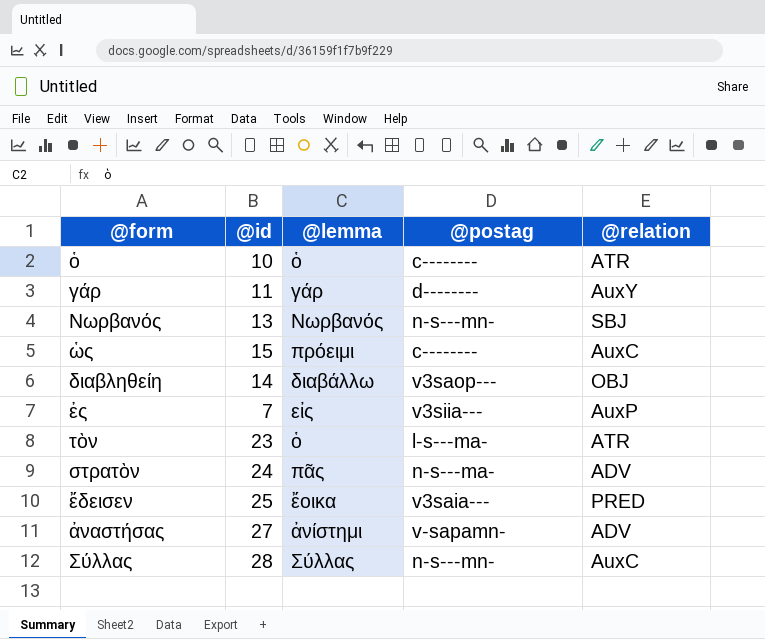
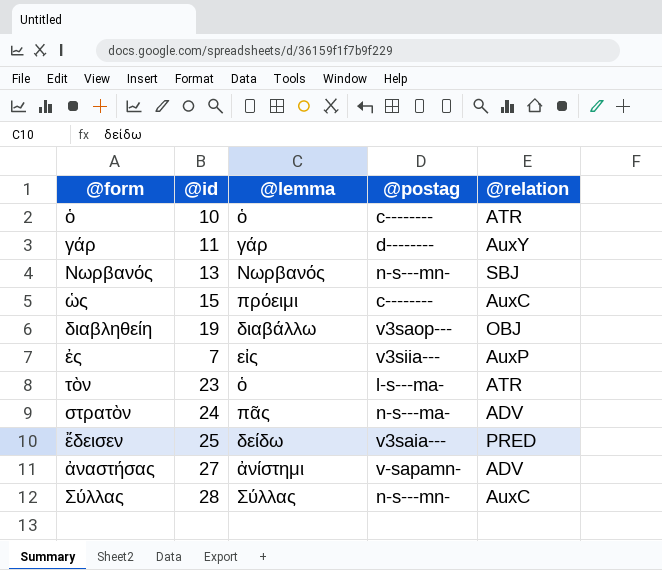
διαβληθείη | @id: 14 -> 19
ἔδεισεν | @lemma: ἔοικα -> δείδω

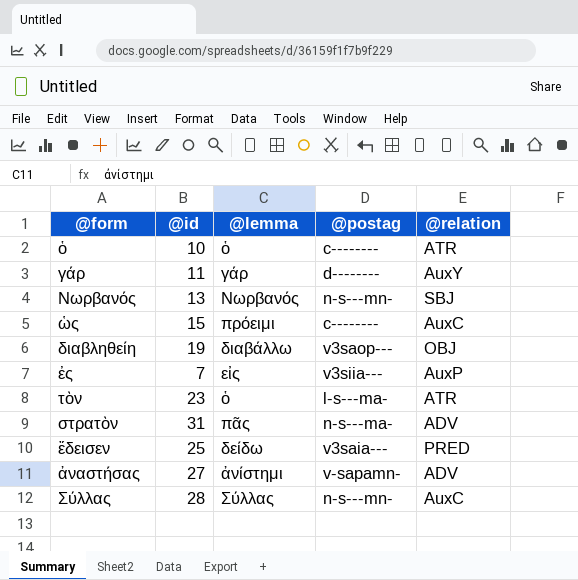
στρατὸν | @id: 24 -> 31

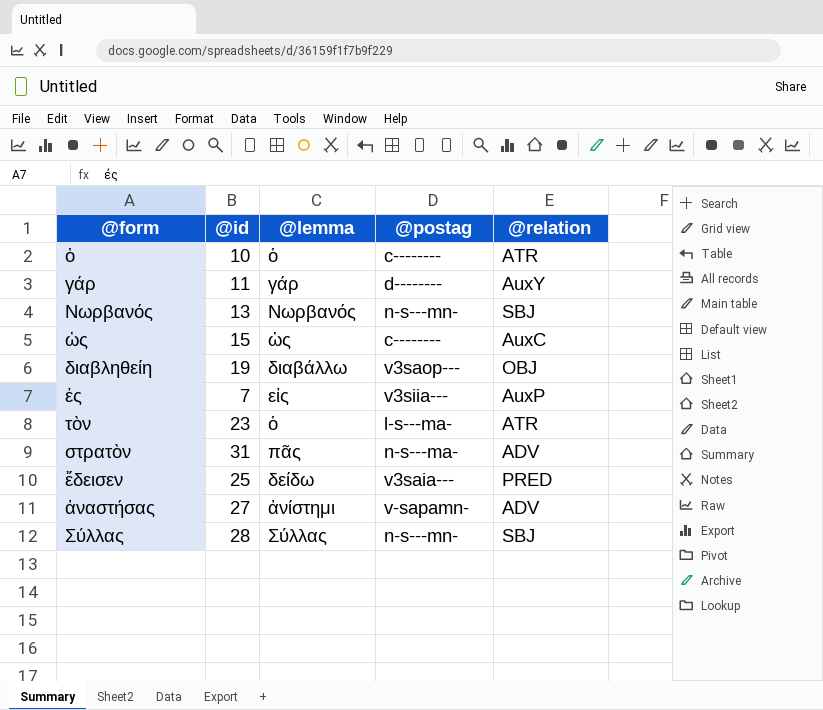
ὡς | @lemma: πρόειμι -> ὡς
Σύλλας | @relation: AuxC -> SBJ

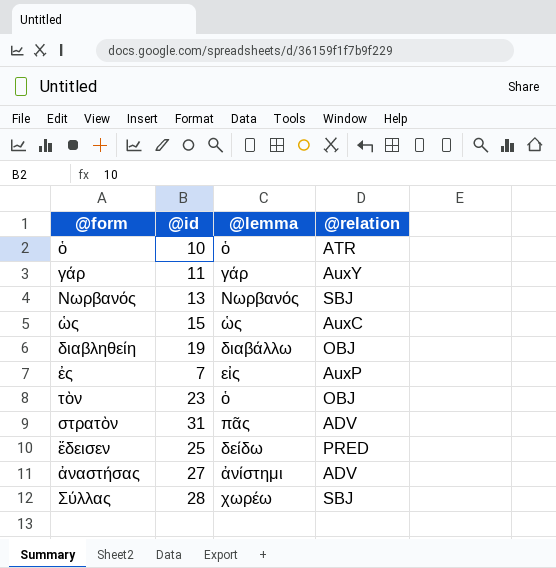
column @postag | position: 4 -> none
τὸν | @relation: ATR -> OBJ
Σύλλας | @lemma: Σύλλας -> χωρέω

